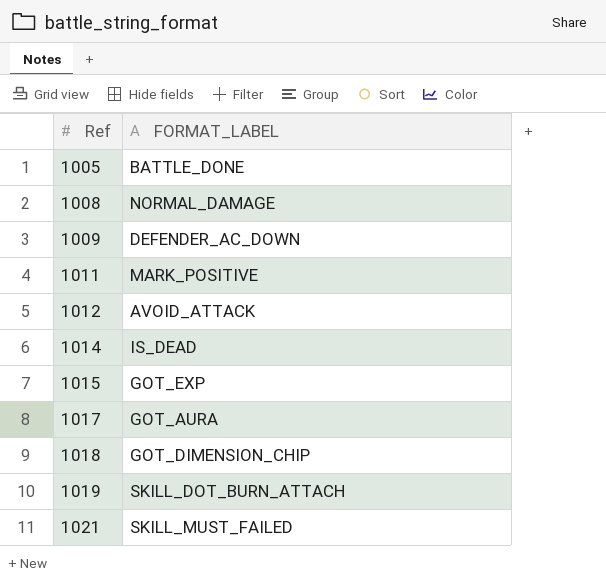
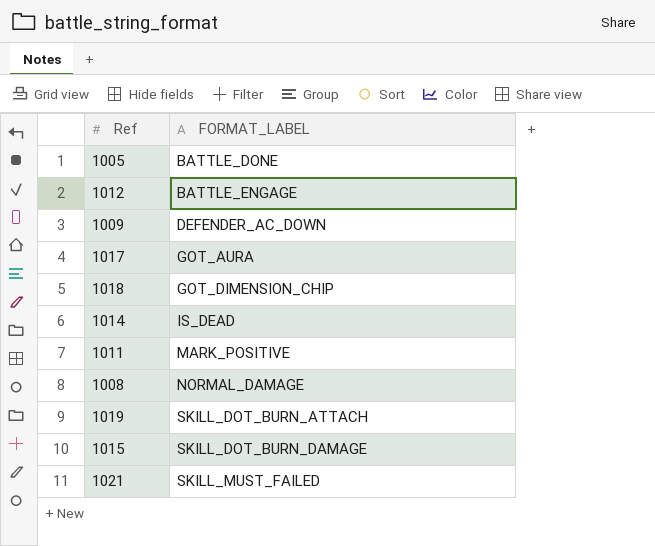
row order: Ref ascending -> FORMAT_LABEL ascending
1012 | FORMAT_LABEL: AVOID_ATTACK -> BATTLE_ENGAGE
1015 | FORMAT_LABEL: GOT_EXP -> SKILL_DOT_BURN_DAMAGE

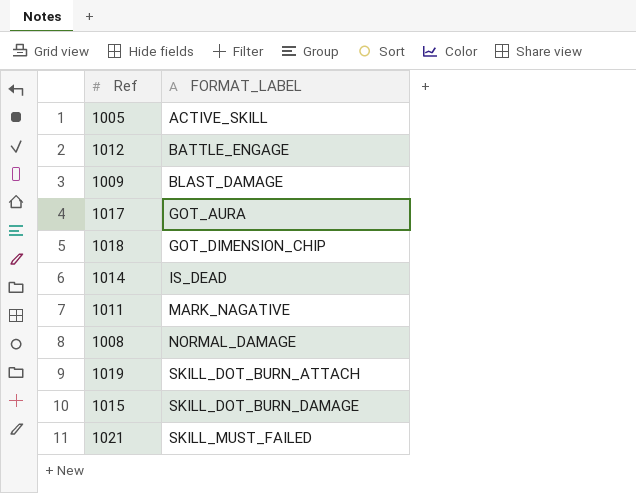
1005 | FORMAT_LABEL: BATTLE_DONE -> ACTIVE_SKILL
1009 | FORMAT_LABEL: DEFENDER_AC_DOWN -> BLAST_DAMAGE
1011 | FORMAT_LABEL: MARK_POSITIVE -> MARK_NAGATIVE

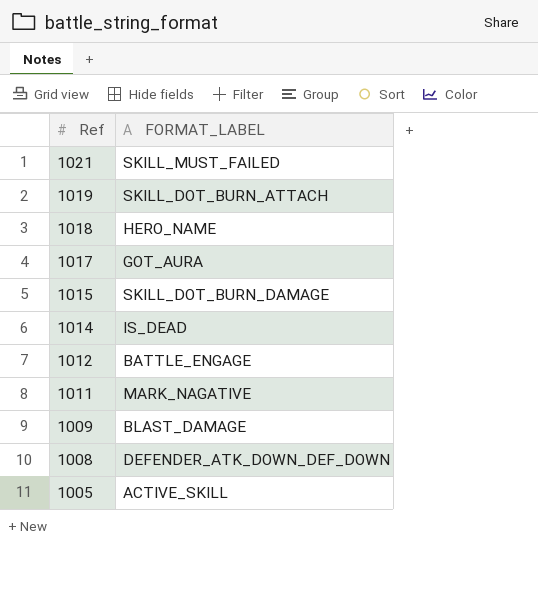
row order: FORMAT_LABEL ascending -> Ref descending
1018 | FORMAT_LABEL: GOT_DIMENSION_CHIP -> HERO_NAME
1008 | FORMAT_LABEL: NORMAL_DAMAGE -> DEFENDER_ATK_DOWN_DEF_DOWN

